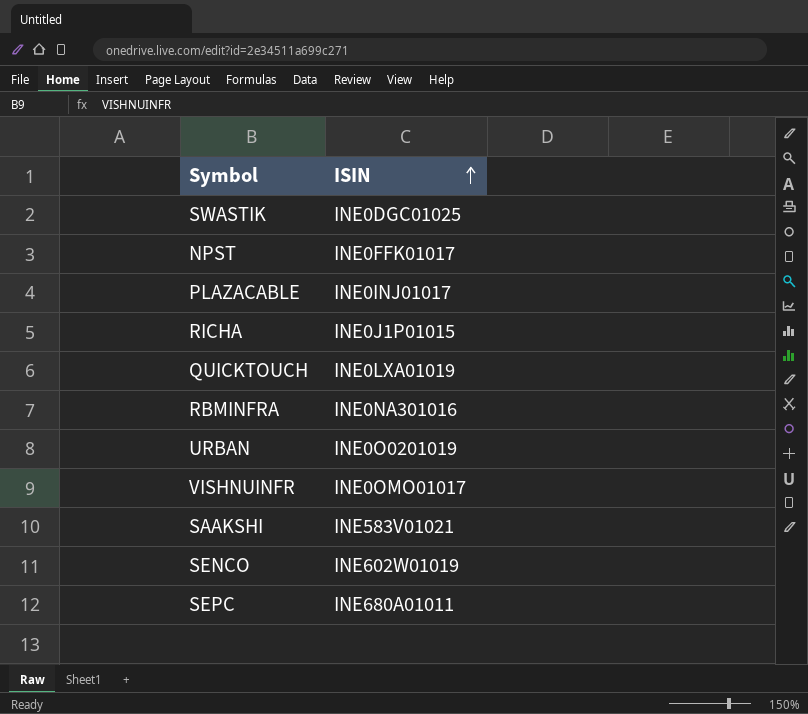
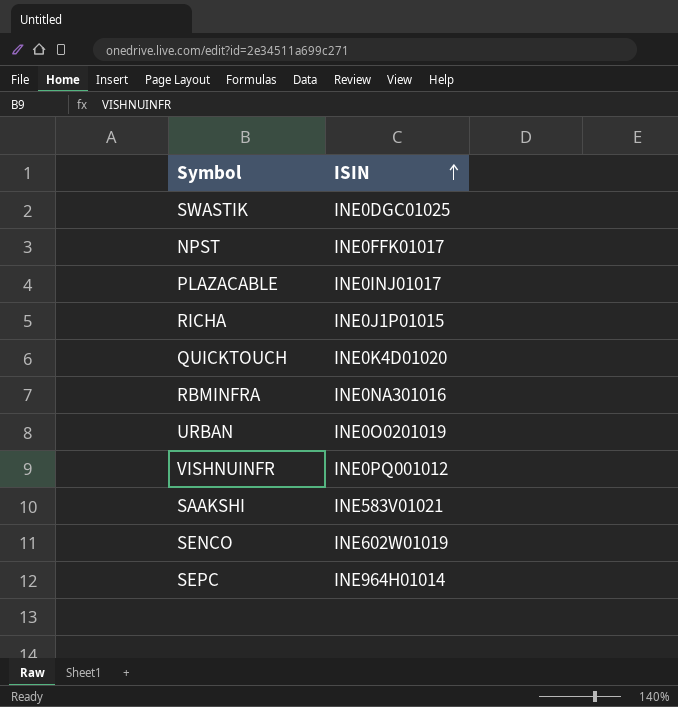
QUICKTOUCH | ISIN: INE0LXA01019 -> INE0K4D01020
VISHNUINFR | ISIN: INE0OMO01017 -> INE0PQ001012
SEPC | ISIN: INE680A01011 -> INE964H01014

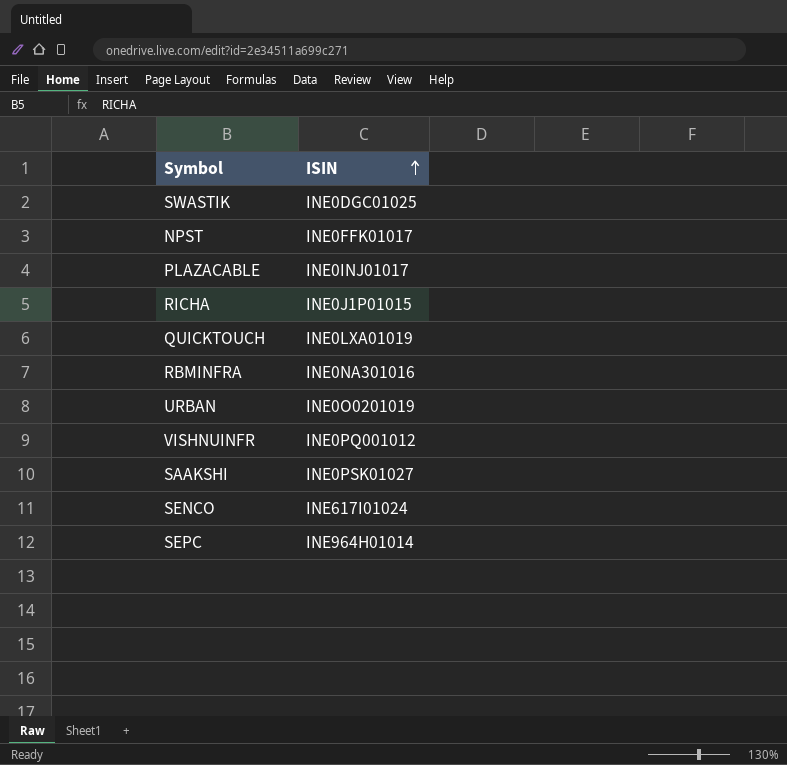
QUICKTOUCH | ISIN: INE0K4D01020 -> INE0LXA01019
SAAKSHI | ISIN: INE583V01021 -> INE0PSK01027
SENCO | ISIN: INE602W01019 -> INE617I01024

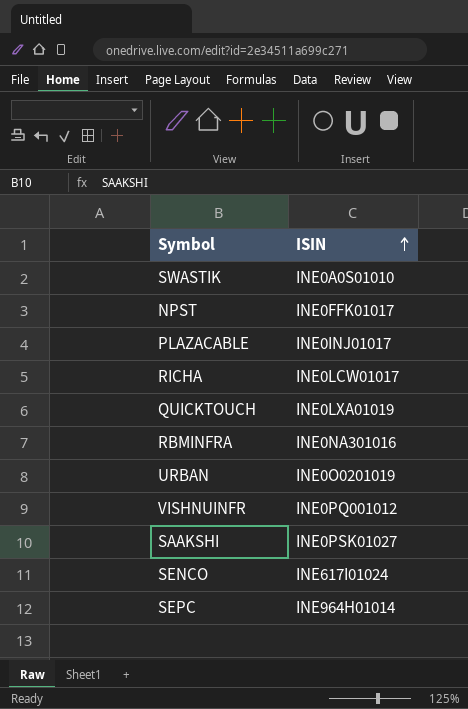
SWASTIK | ISIN: INE0DGC01025 -> INE0A0S01010
RICHA | ISIN: INE0J1P01015 -> INE0LCW01017

